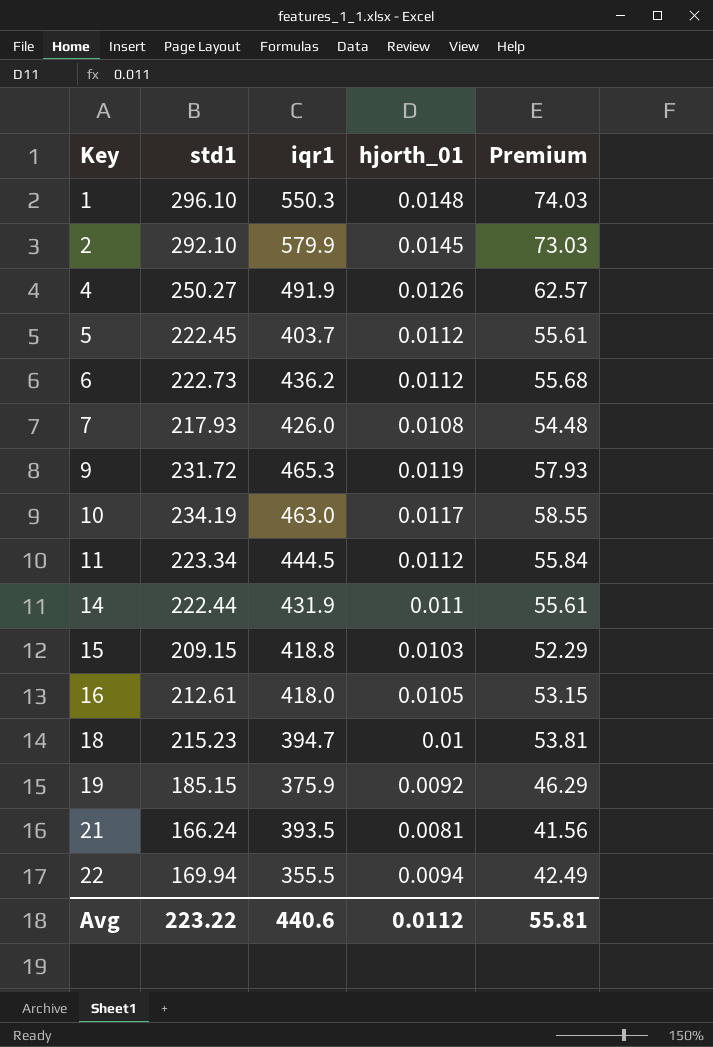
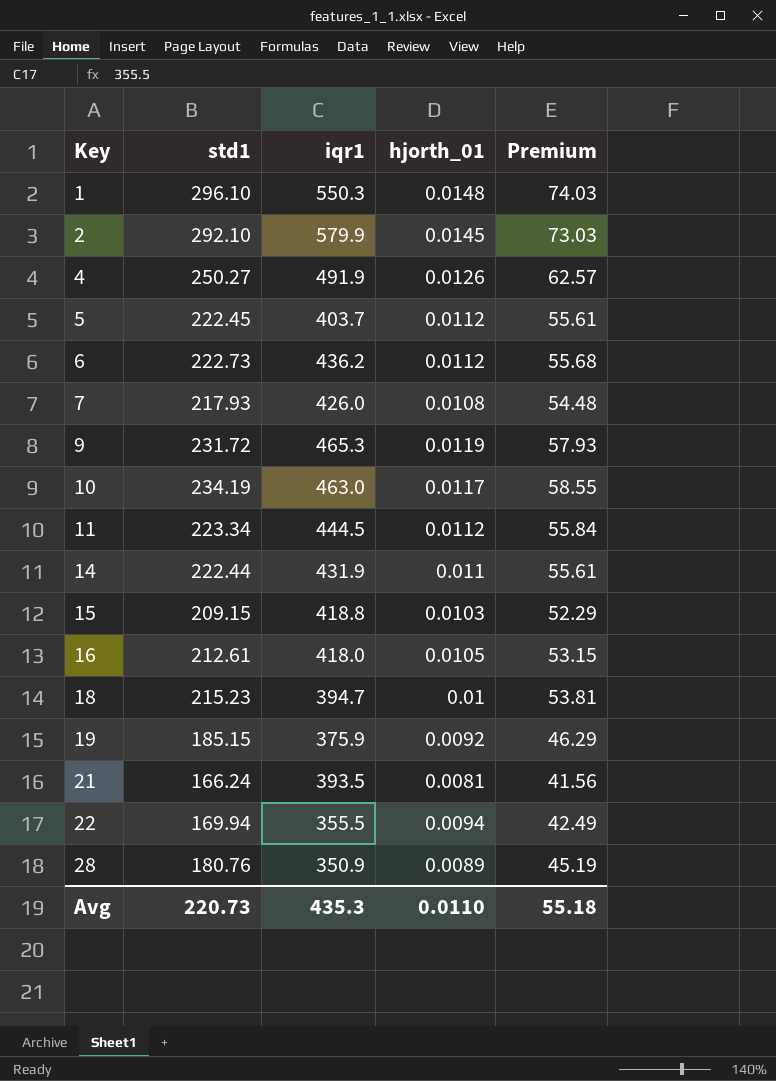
row 28: none -> 180.76 | 350.9 | 0.0089 | 45.19
Avg | std1: 223.22 -> 220.73
Avg | iqr1: 440.6 -> 435.3
Avg | hjorth_01: 0.0112 -> 0.0110
Avg | Premium: 55.81 -> 55.18

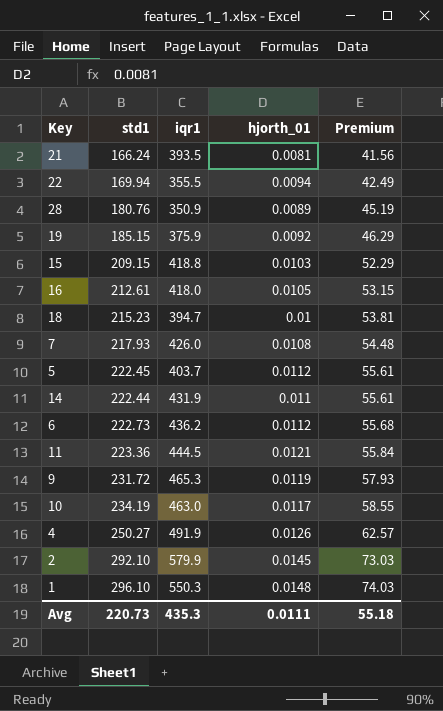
row order: Key ascending -> Premium ascending
11 | std1: 223.34 -> 223.36
11 | hjorth_01: 0.0112 -> 0.0121
Avg | hjorth_01: 0.0110 -> 0.0111

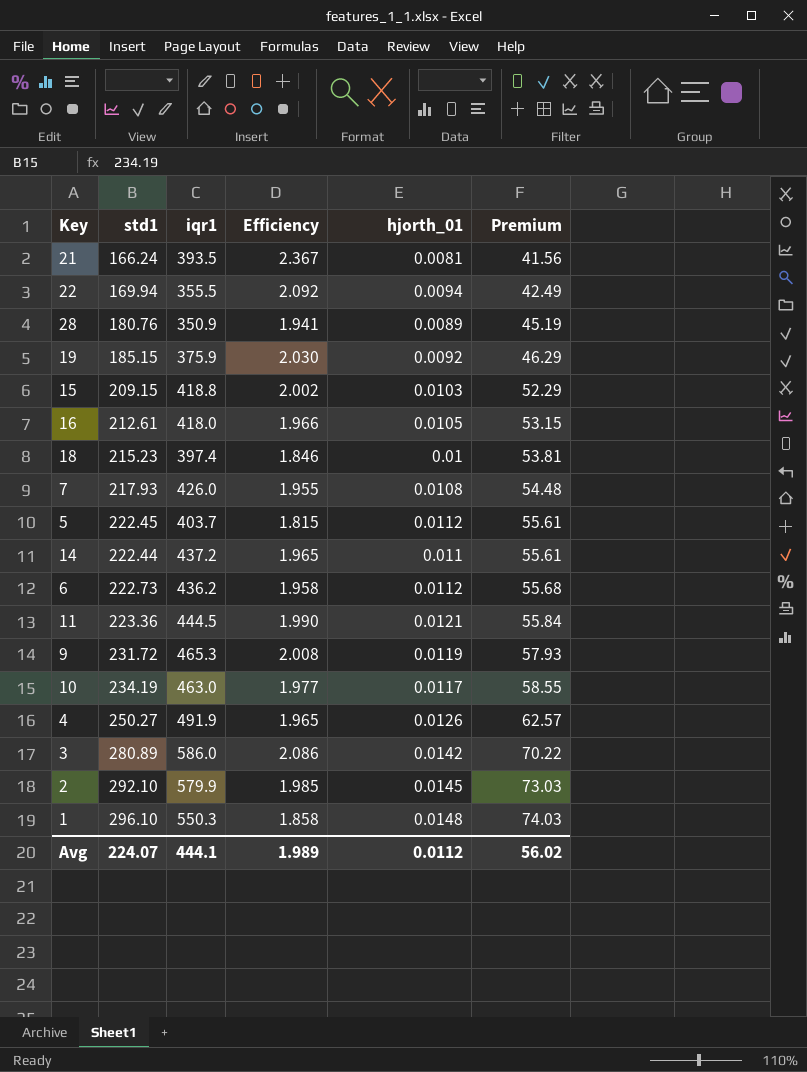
column Efficiency | formula: none -> [iqr1] / [std1]
18 | iqr1: 394.7 -> 397.4
14 | iqr1: 431.9 -> 437.2
row 3: none -> 280.89 | 586.0 | 2.086 | 0.0142 | 70.22
Avg | std1: 220.73 -> 224.07
Avg | iqr1: 435.3 -> 444.1
Avg | hjorth_01: 0.0111 -> 0.0112
Avg | Premium: 55.18 -> 56.02

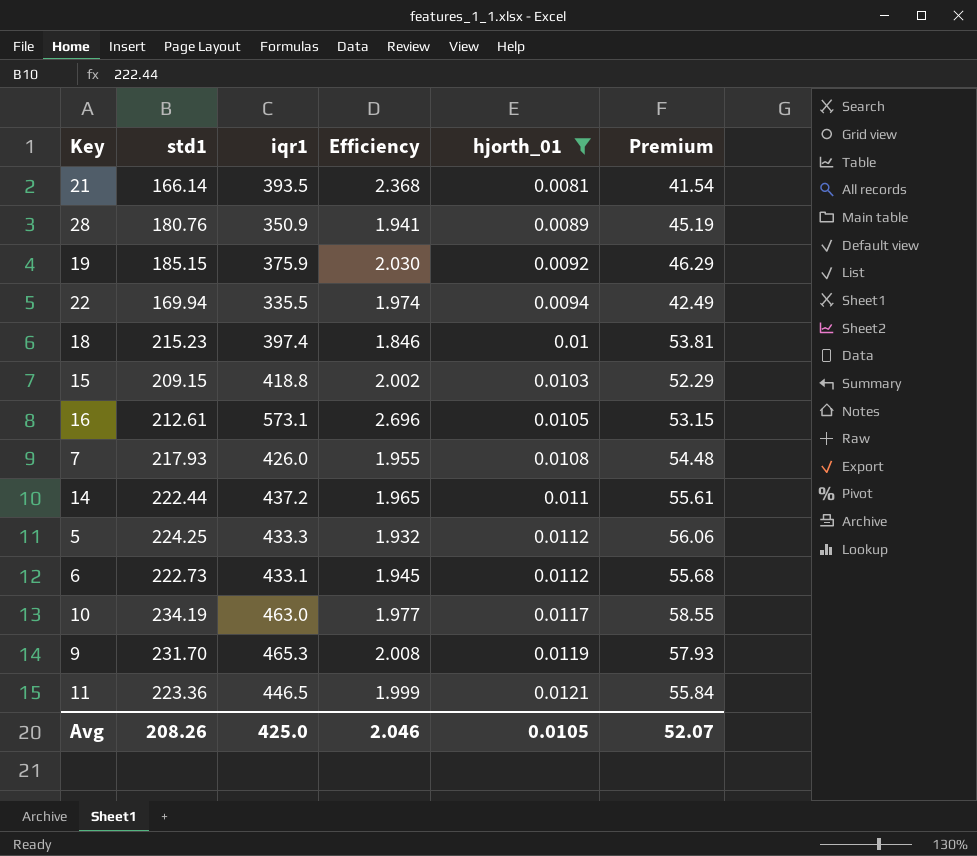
filter: none -> hjorth_01 <= 0.0121
row order: Premium ascending -> hjorth_01 ascending
21 | std1: 166.24 -> 166.14
21 | Efficiency: 2.367 -> 2.368
21 | Premium: 41.56 -> 41.54
22 | iqr1: 355.5 -> 335.5
22 | Efficiency: 2.092 -> 1.974
16 | iqr1: 418.0 -> 573.1
16 | Efficiency: 1.966 -> 2.696
5 | std1: 222.45 -> 224.25
5 | iqr1: 403.7 -> 433.3
5 | Efficiency: 1.815 -> 1.932
5 | Premium: 55.61 -> 56.06
6 | iqr1: 436.2 -> 433.1
6 | Efficiency: 1.958 -> 1.945
9 | std1: 231.72 -> 231.70
11 | iqr1: 444.5 -> 446.5
11 | Efficiency: 1.990 -> 1.999
Avg | std1: 224.07 -> 208.26
Avg | iqr1: 444.1 -> 425.0
Avg | Efficiency: 1.989 -> 2.046
Avg | hjorth_01: 0.0112 -> 0.0105
Avg | Premium: 56.02 -> 52.07

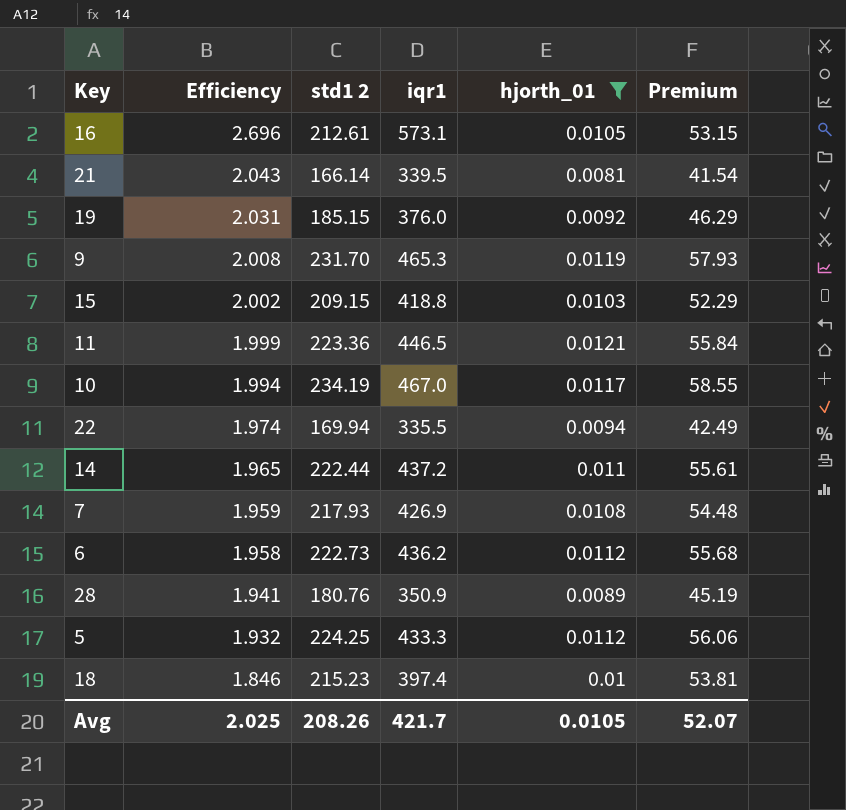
row order: hjorth_01 ascending -> Efficiency descending
column Efficiency | position: 4 -> 2
column name: std1 -> std1 2
21 | Efficiency: 2.368 -> 2.043
21 | iqr1: 393.5 -> 339.5
19 | Efficiency: 2.030 -> 2.031
19 | iqr1: 375.9 -> 376.0
10 | Efficiency: 1.977 -> 1.994
10 | iqr1: 463.0 -> 467.0
7 | Efficiency: 1.955 -> 1.959
7 | iqr1: 426.0 -> 426.9
6 | Efficiency: 1.945 -> 1.958
6 | iqr1: 433.1 -> 436.2
Avg | Efficiency: 2.046 -> 2.025
Avg | iqr1: 425.0 -> 421.7

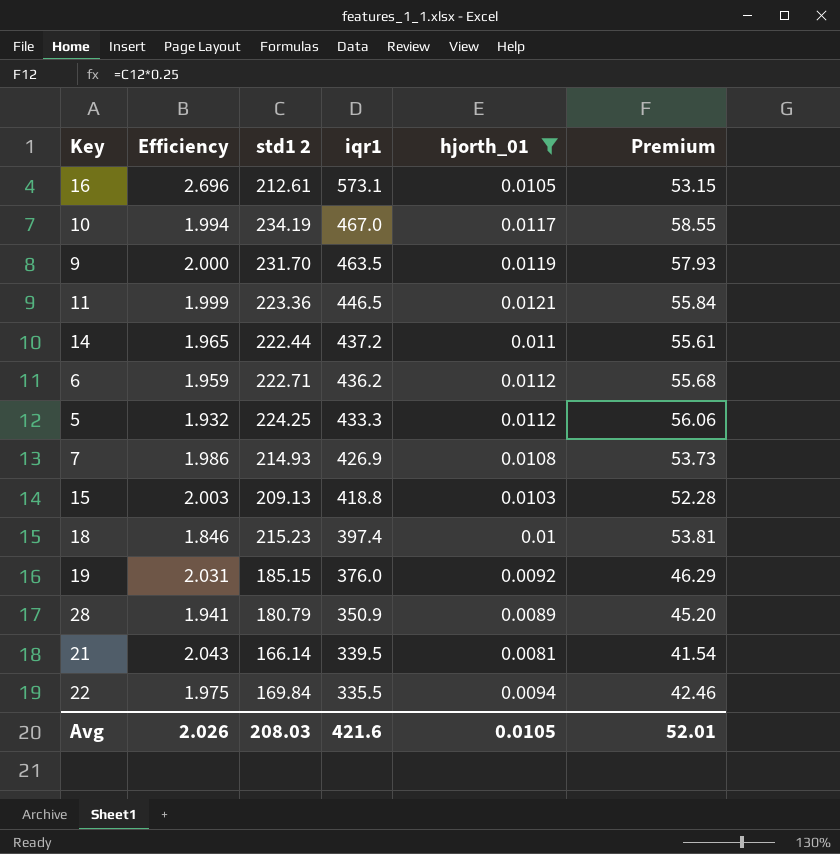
row order: Efficiency descending -> iqr1 descending
9 | Efficiency: 2.008 -> 2.000
9 | iqr1: 465.3 -> 463.5
6 | Efficiency: 1.958 -> 1.959
6 | std1 2: 222.73 -> 222.71
7 | Efficiency: 1.959 -> 1.986
7 | std1 2: 217.93 -> 214.93
7 | Premium: 54.48 -> 53.73
15 | Efficiency: 2.002 -> 2.003
15 | std1 2: 209.15 -> 209.13
15 | Premium: 52.29 -> 52.28
28 | std1 2: 180.76 -> 180.79
28 | Premium: 45.19 -> 45.20
22 | Efficiency: 1.974 -> 1.975
22 | std1 2: 169.94 -> 169.84
22 | Premium: 42.49 -> 42.46
Avg | Efficiency: 2.025 -> 2.026
Avg | std1 2: 208.26 -> 208.03
Avg | iqr1: 421.7 -> 421.6
Avg | Premium: 52.07 -> 52.01

